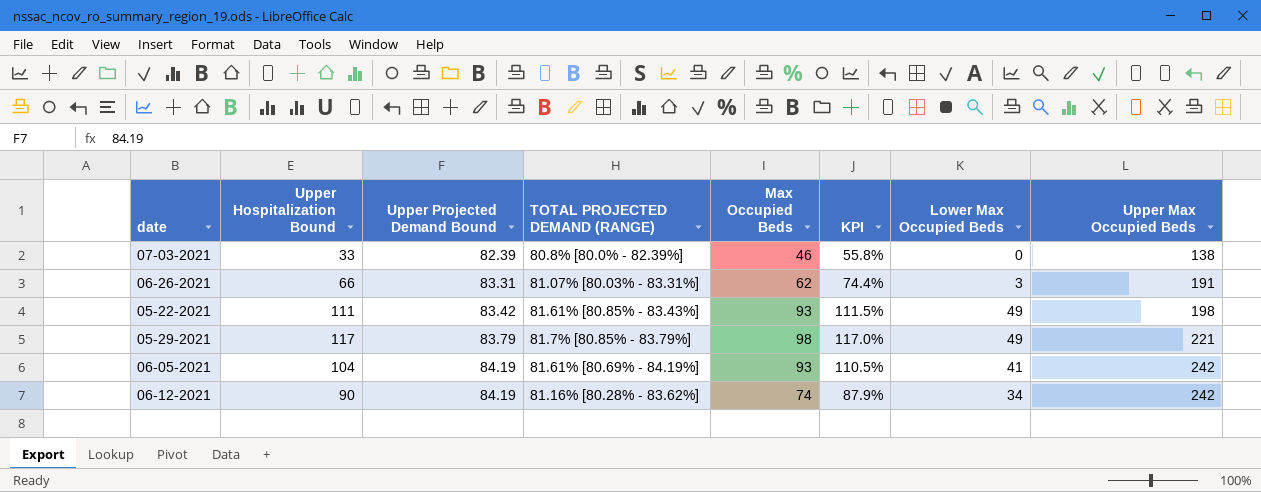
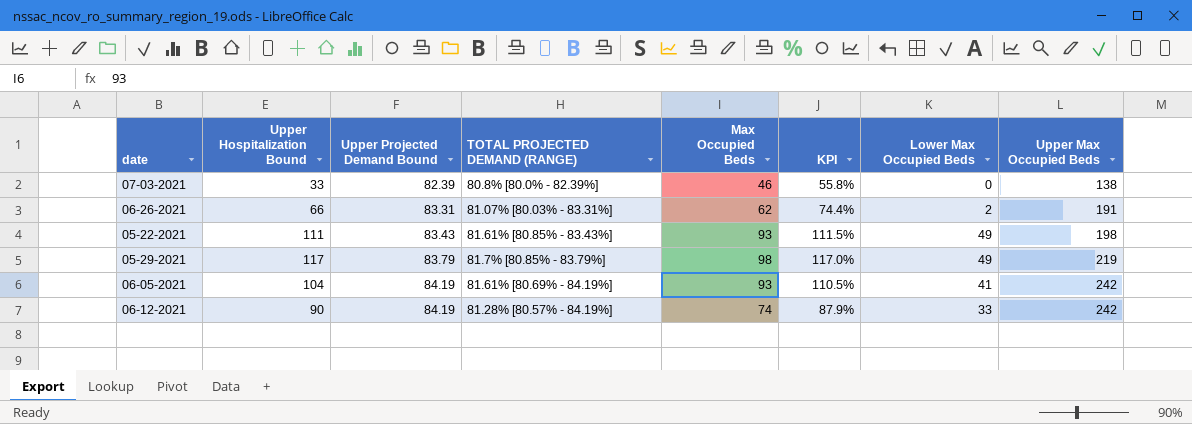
06-26-2021 | Lower Max Occupied Beds: 3 -> 2
05-22-2021 | Upper Projected Demand Bound: 83.42 -> 83.43
05-29-2021 | Upper Max Occupied Beds: 221 -> 219
06-12-2021 | TOTAL PROJECTED DEMAND (RANGE): 81.16% [80.28% - 83.62%] -> 81.28% [80.57% - 84.19%]
06-12-2021 | Lower Max Occupied Beds: 34 -> 33

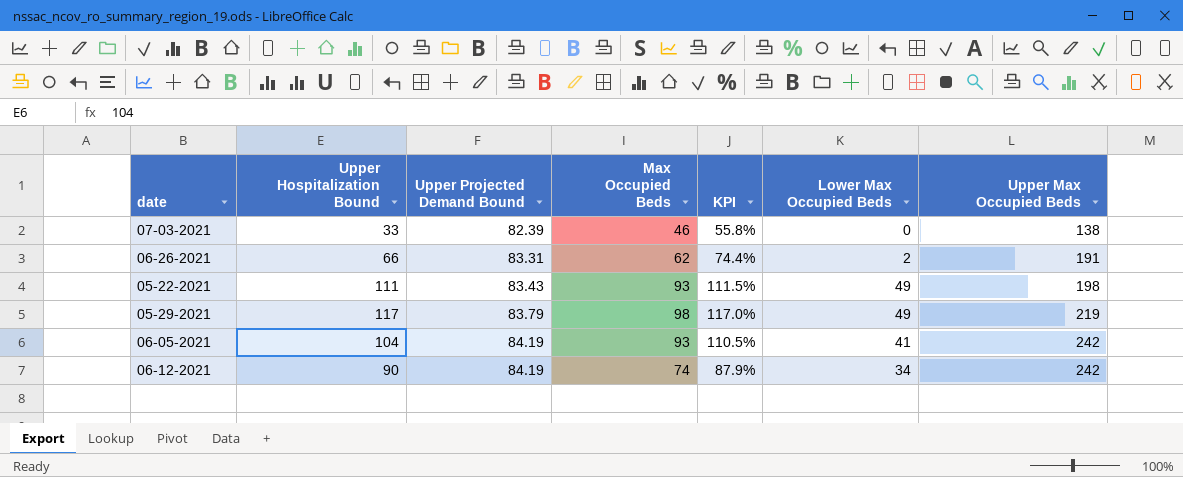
column TOTAL PROJECTED DEMAND (RANGE) | position: 4 -> none
06-12-2021 | Lower Max Occupied Beds: 33 -> 34

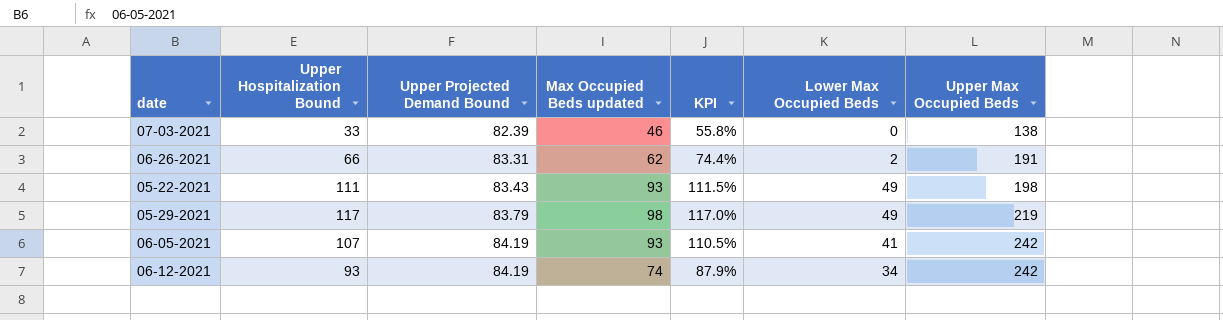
column name: Max Occupied Beds -> Max Occupied Beds updated
06-05-2021 | Upper Hospitalization Bound: 104 -> 107
06-12-2021 | Upper Hospitalization Bound: 90 -> 93

